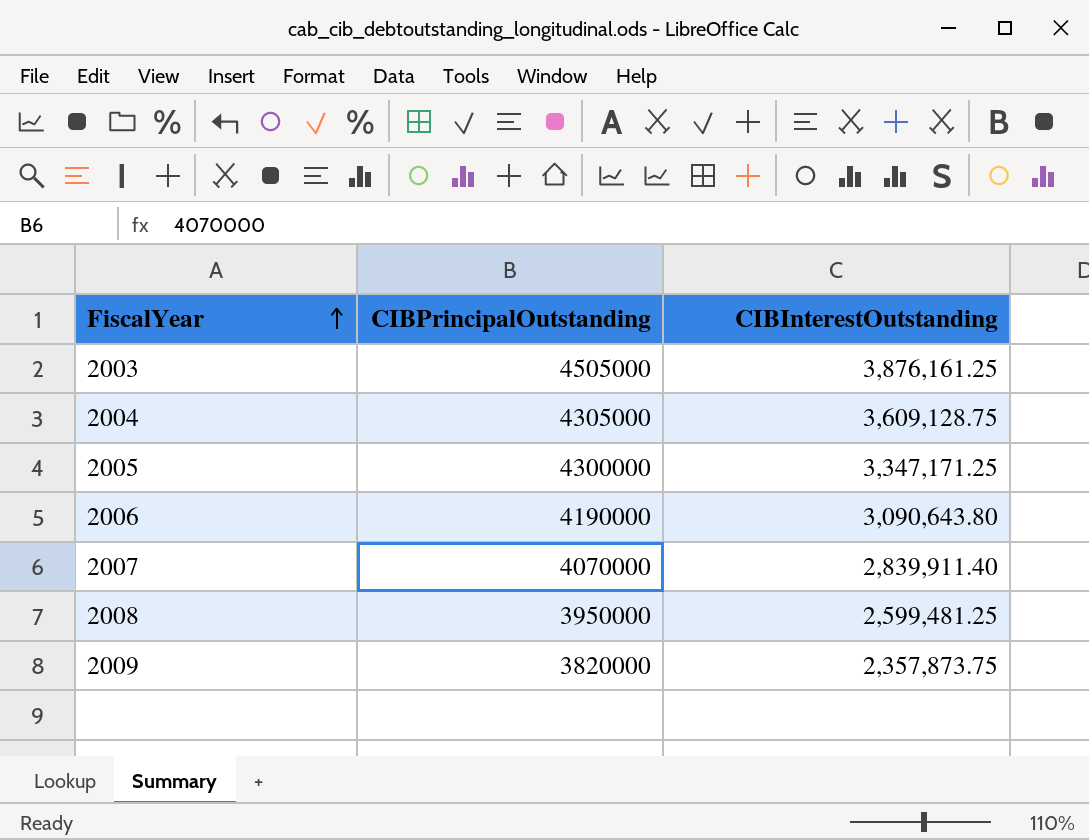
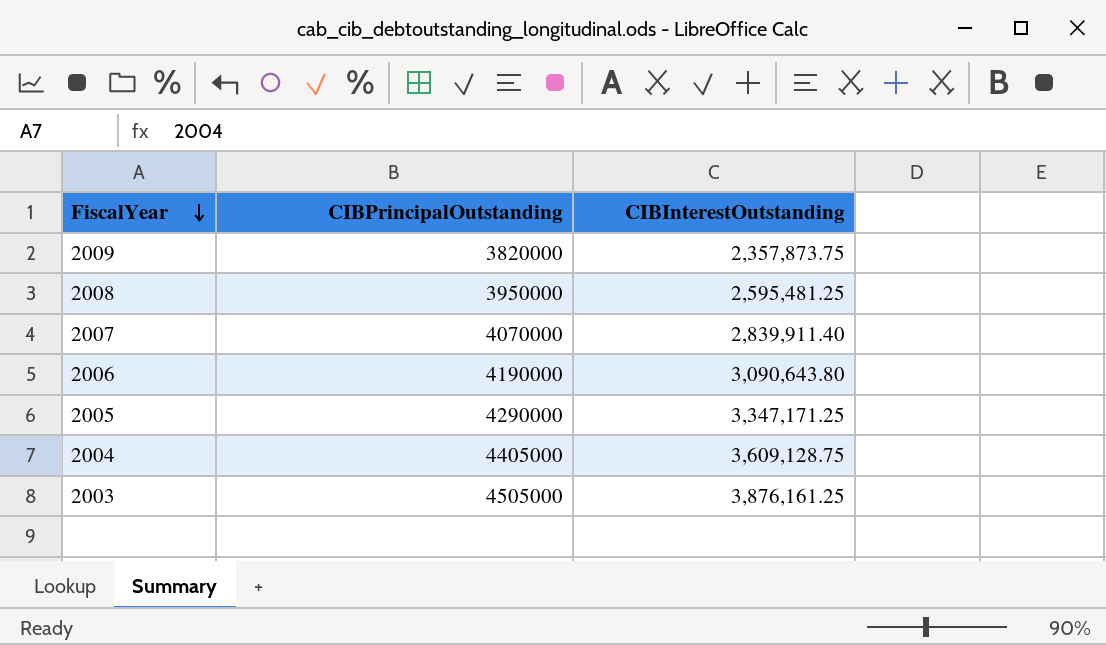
row order: FiscalYear ascending -> FiscalYear descending
2008 | CIBInterestOutstanding: 2,599,481.25 -> 2,595,481.25
2005 | CIBPrincipalOutstanding: 4300000 -> 4290000
2004 | CIBPrincipalOutstanding: 4305000 -> 4405000

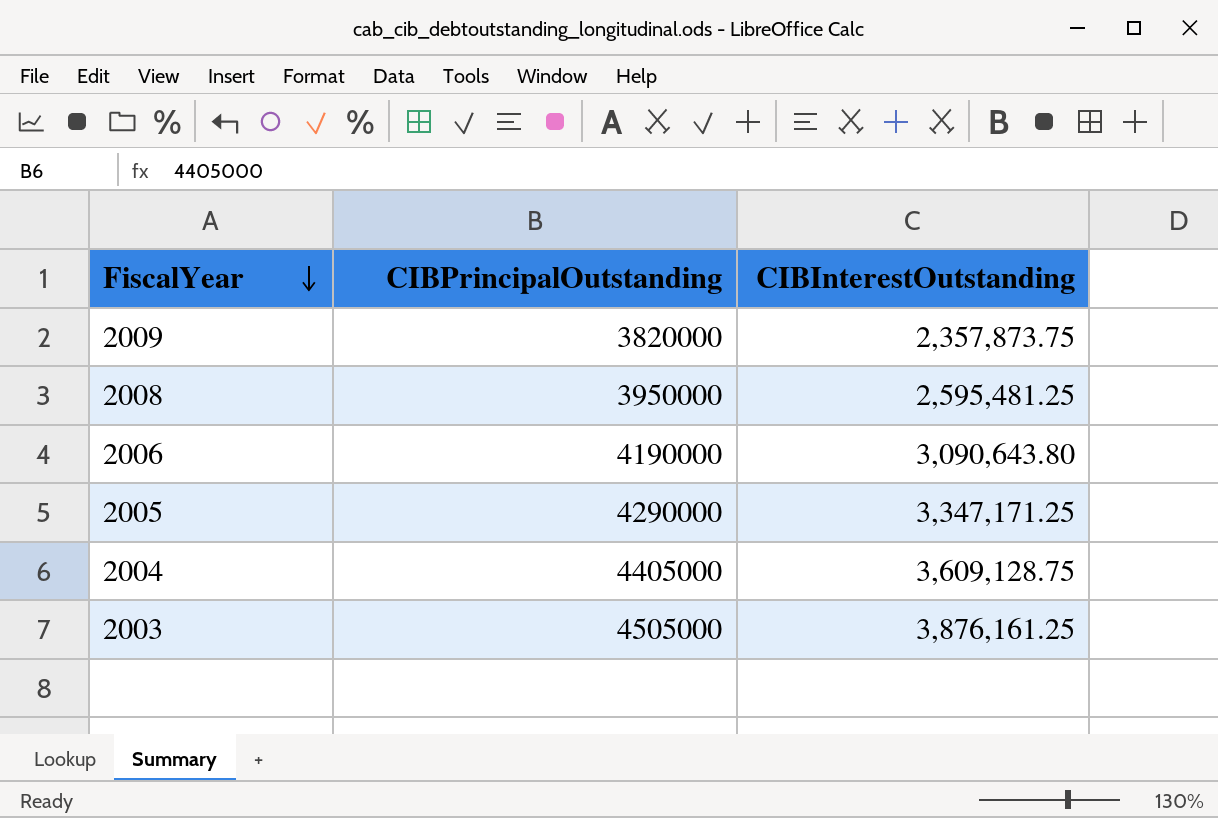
row 2007: 4070000 | 2,839,911.40 -> none

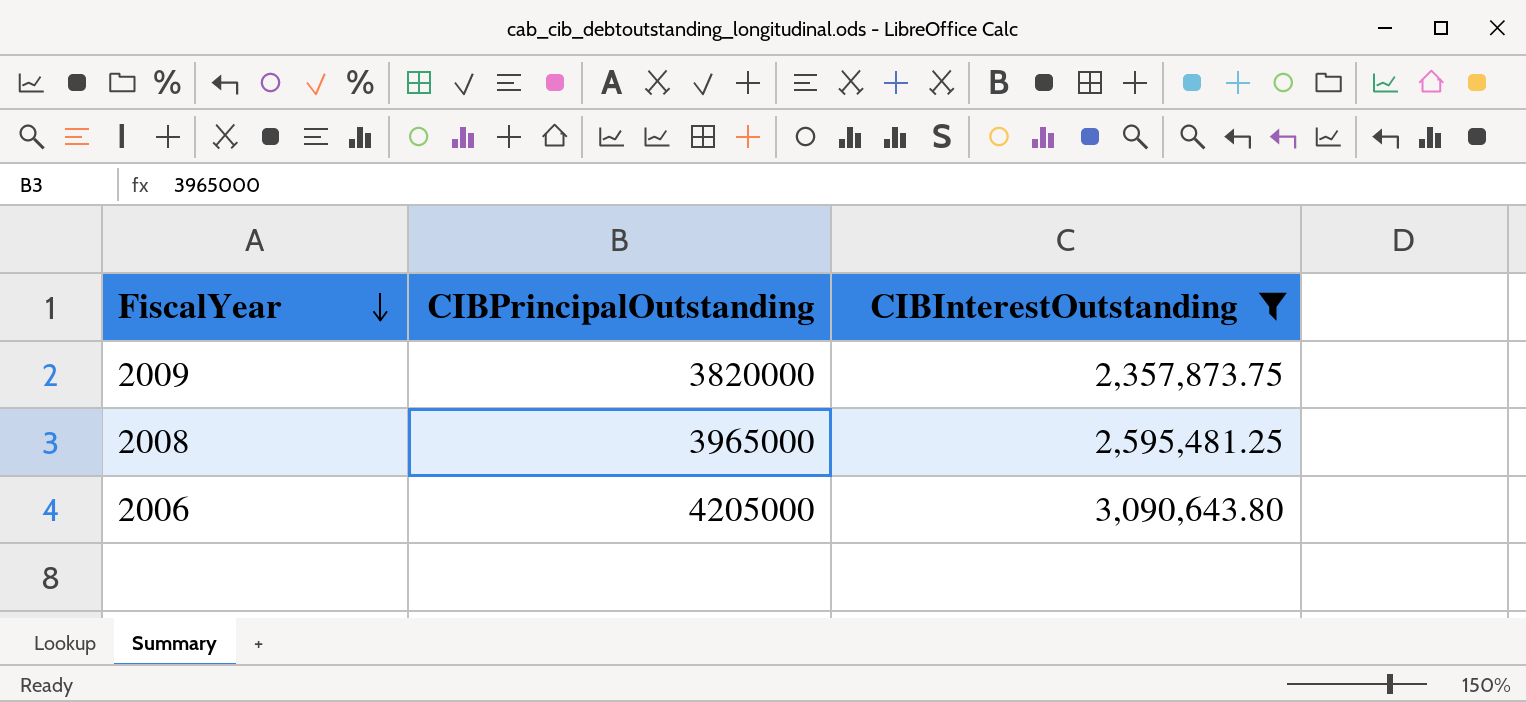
filter: none -> CIBInterestOutstanding <= 3,090,643.80
2008 | CIBPrincipalOutstanding: 3950000 -> 3965000
2006 | CIBPrincipalOutstanding: 4190000 -> 4205000

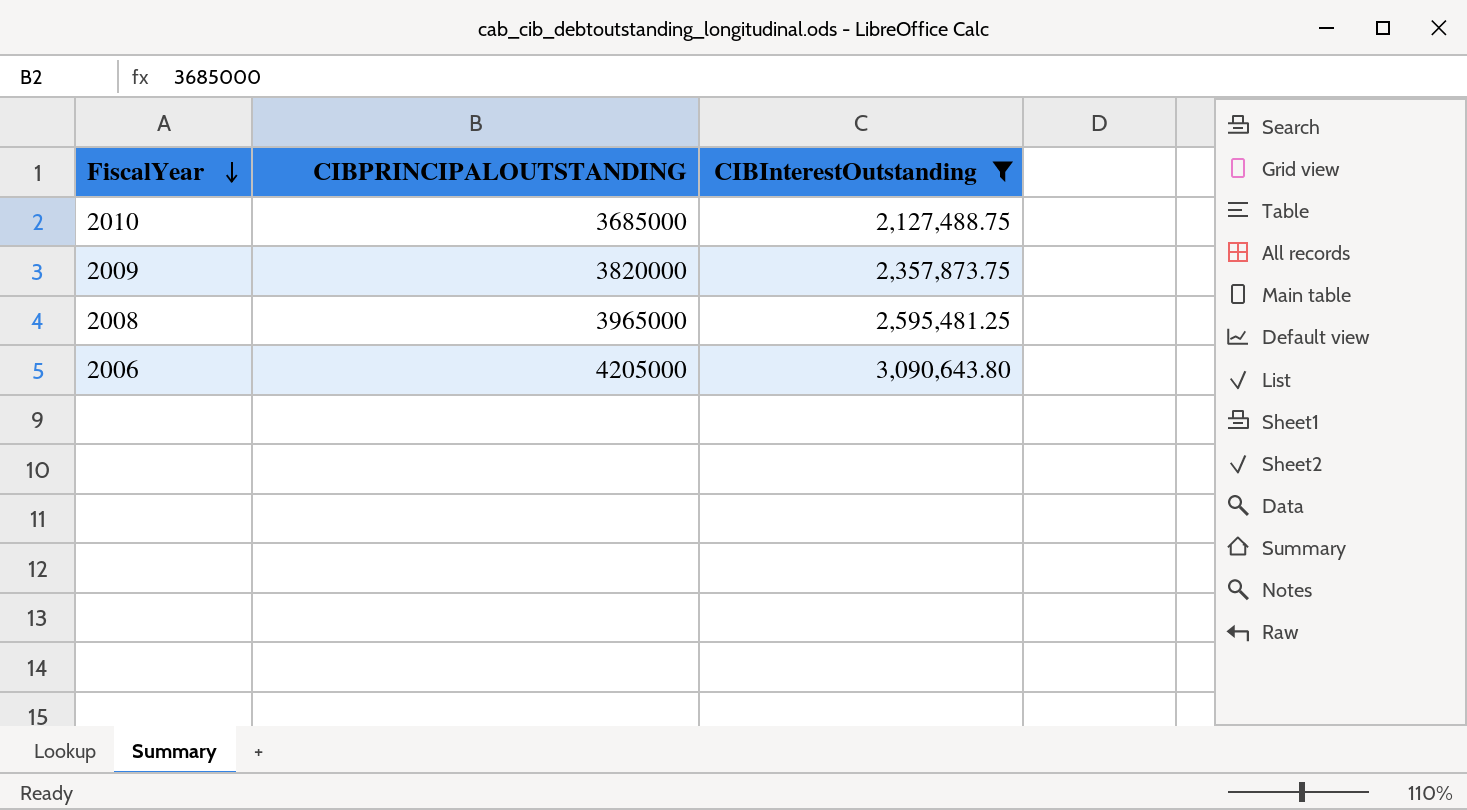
column name: CIBPrincipalOutstanding -> CIBPRINCIPALOUTSTANDING
row 2010: none -> 3685000 | 2,127,488.75

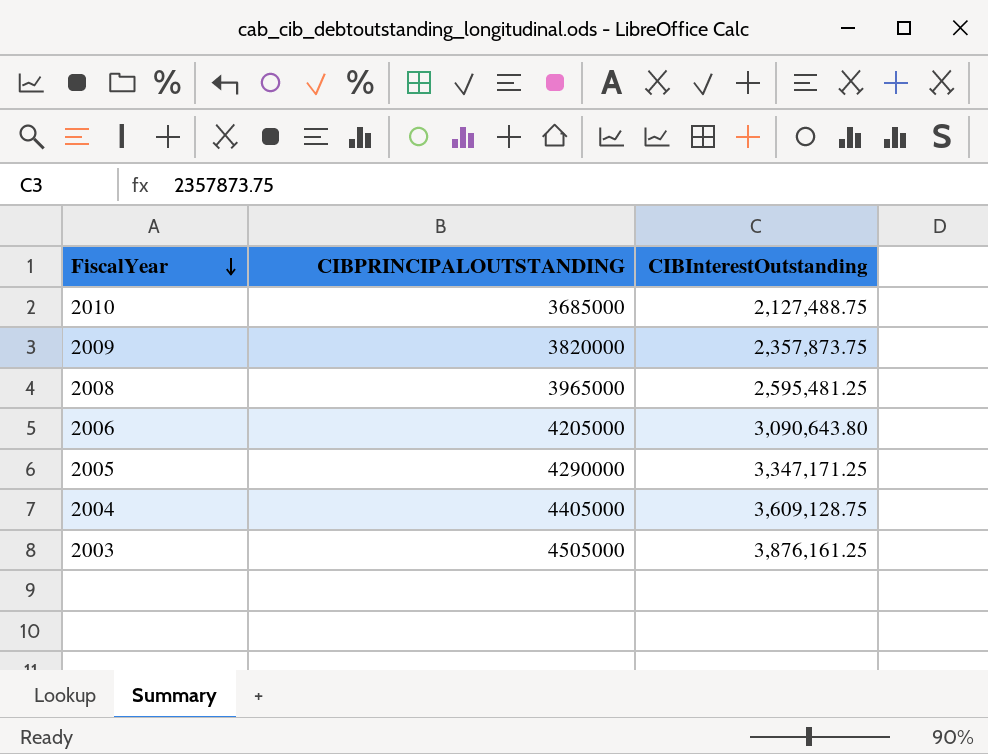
filter: CIBInterestOutstanding <= 3,090,643.80 -> none

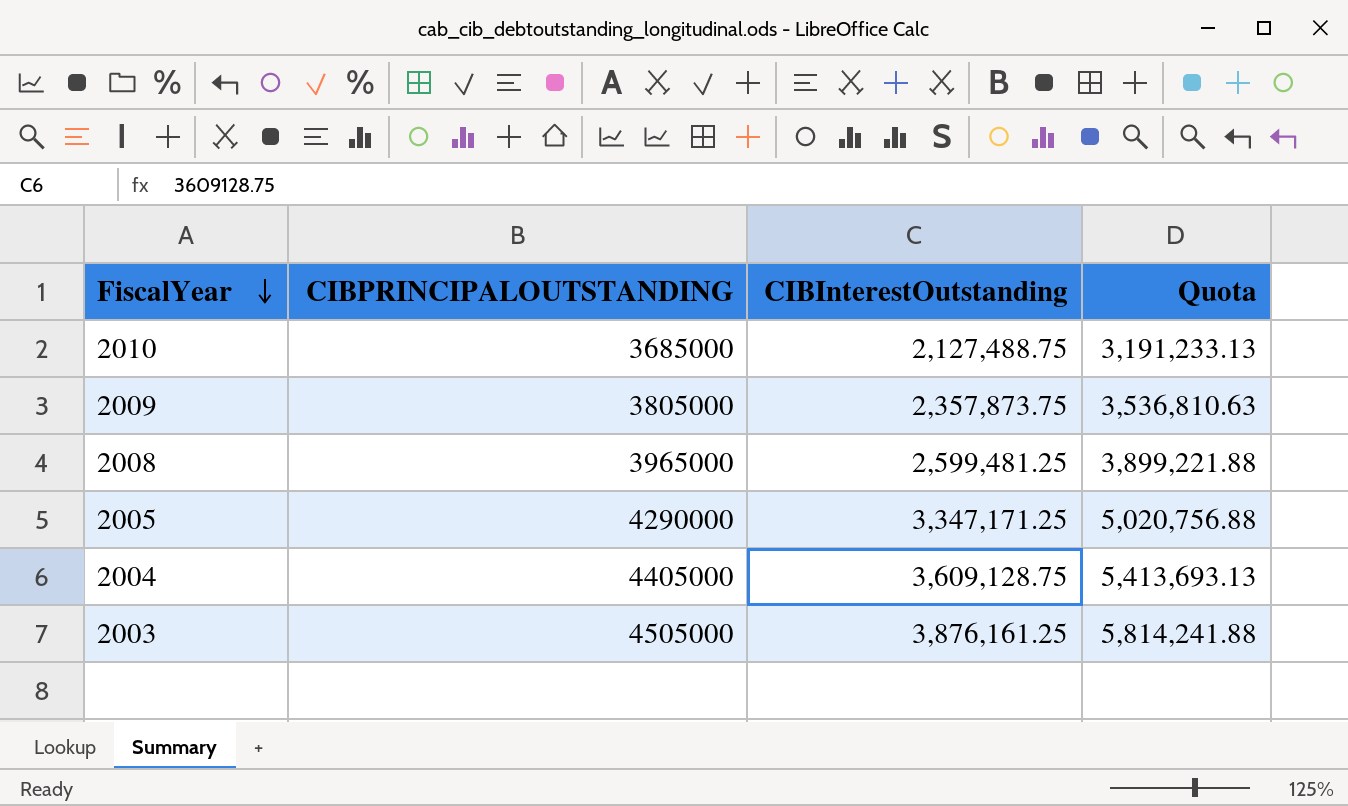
column Quota | formula: none -> [CIBInterestOutstanding] * 1.5
row 2006: 4205000 | 3,090,643.80 -> none
2009 | CIBPRINCIPALOUTSTANDING: 3820000 -> 3805000
2008 | CIBInterestOutstanding: 2,595,481.25 -> 2,599,481.25

